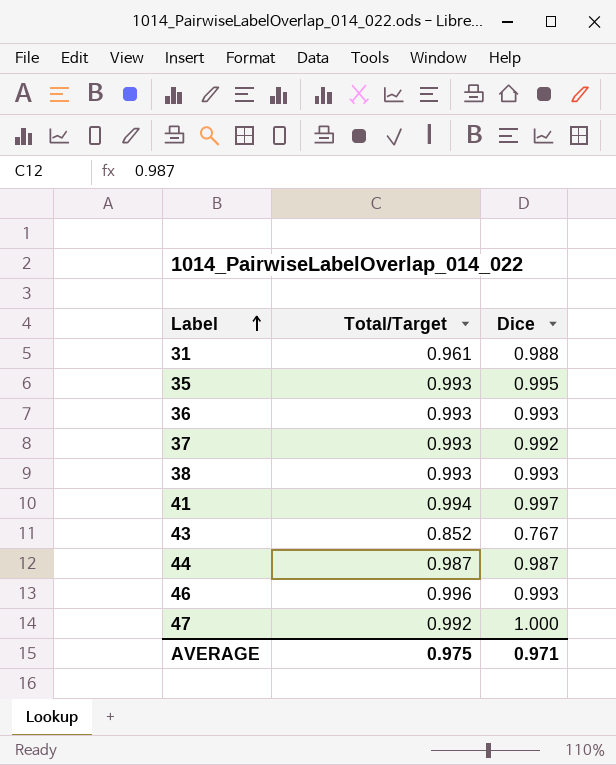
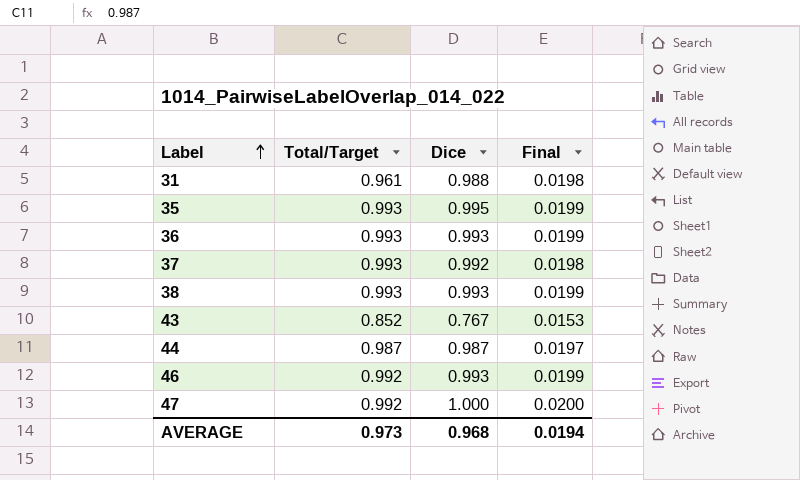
column Final | formula: none -> [Dice] * 0.02
row 41: 0.994 | 0.997 -> none
46 | Total/Target: 0.996 -> 0.992
AVERAGE | Total/Target: 0.975 -> 0.973
AVERAGE | Dice: 0.971 -> 0.968

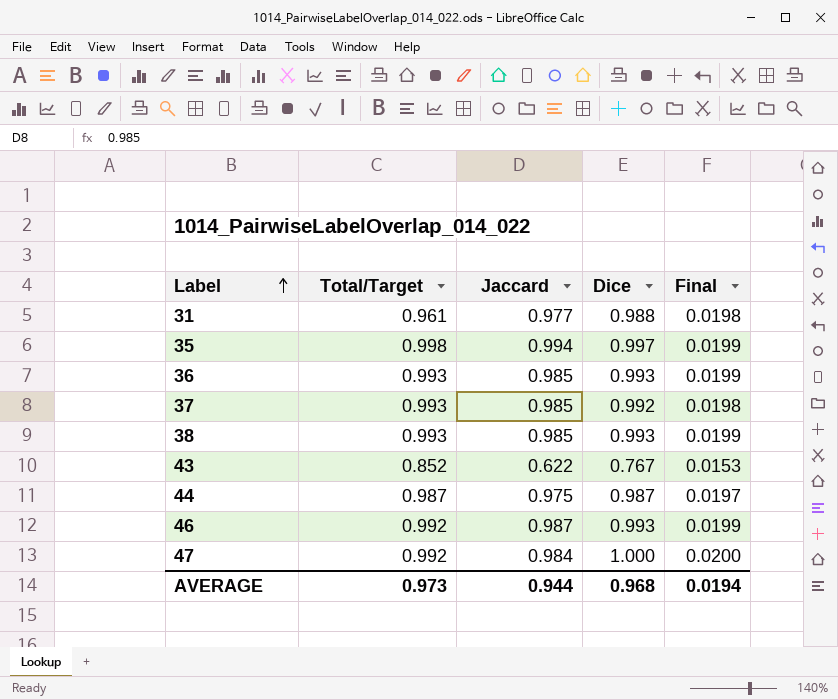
column Jaccard | position: none -> 3
35 | Total/Target: 0.993 -> 0.998
35 | Dice: 0.995 -> 0.997

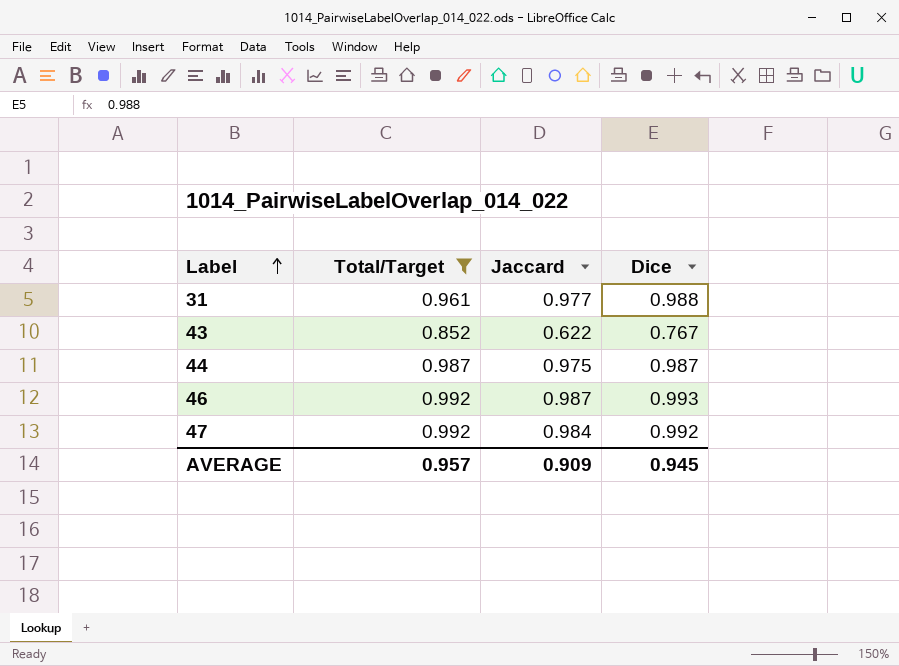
filter: none -> Total/Target <= 0.992
column Final | formula: [Dice] * 0.02 -> none
47 | Dice: 1.000 -> 0.992
AVERAGE | Total/Target: 0.973 -> 0.957
AVERAGE | Jaccard: 0.944 -> 0.909
AVERAGE | Dice: 0.968 -> 0.945

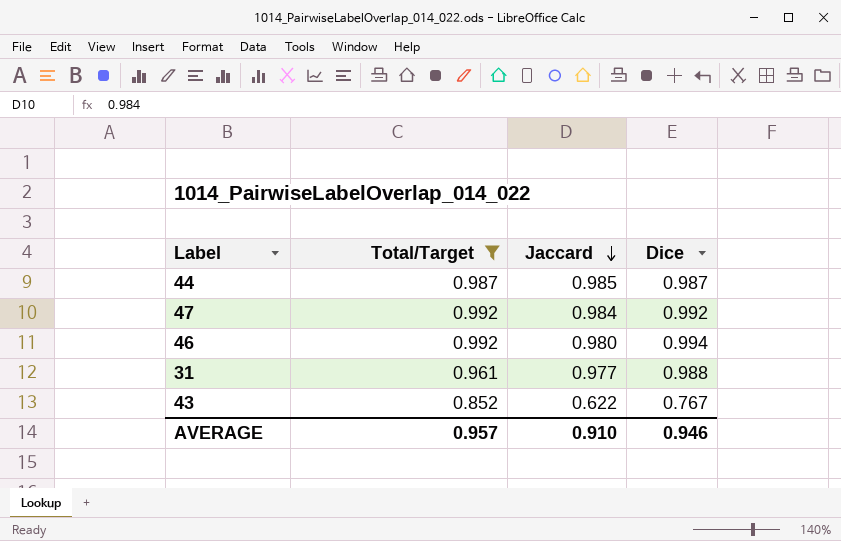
row order: Label ascending -> Jaccard descending
44 | Jaccard: 0.975 -> 0.985
46 | Jaccard: 0.987 -> 0.980
46 | Dice: 0.993 -> 0.994
AVERAGE | Jaccard: 0.909 -> 0.910
AVERAGE | Dice: 0.945 -> 0.946

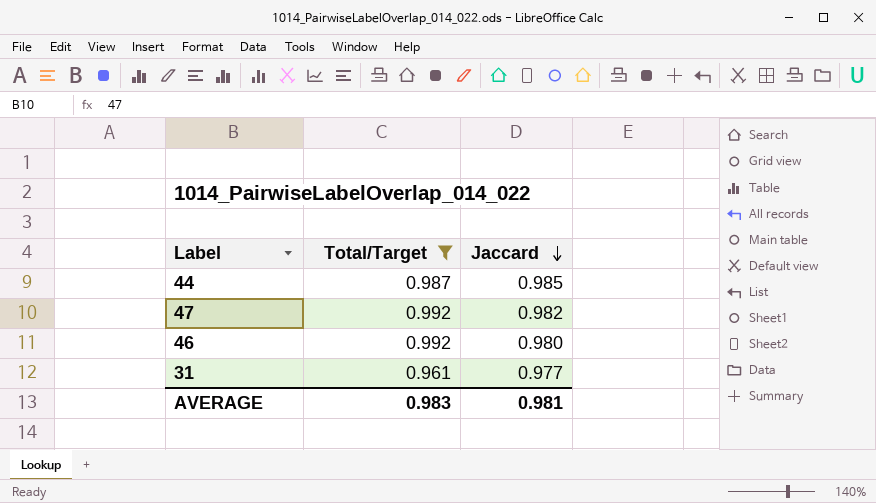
column Dice | position: 4 -> none
row 43: 0.852 | 0.622 | 0.767 -> none
47 | Jaccard: 0.984 -> 0.982
AVERAGE | Total/Target: 0.957 -> 0.983
AVERAGE | Jaccard: 0.910 -> 0.981

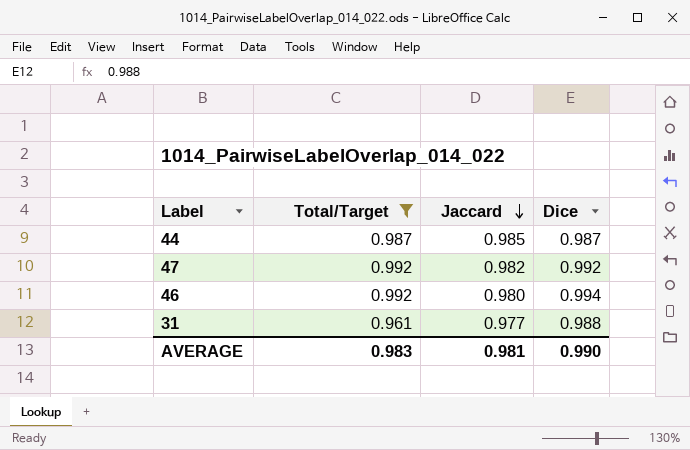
column Dice | position: none -> 4

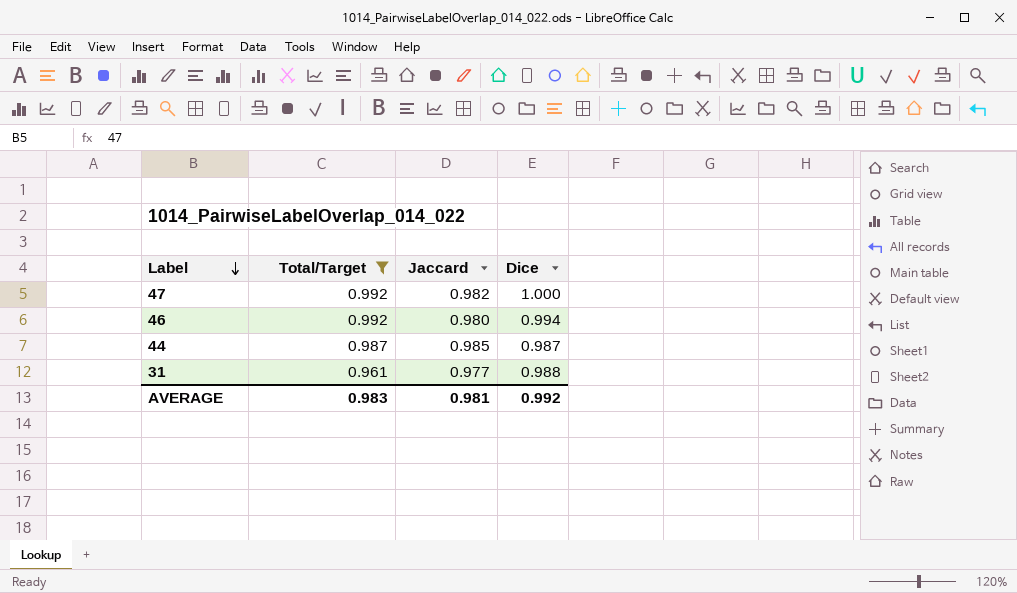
row order: Jaccard descending -> Label descending
47 | Dice: 0.992 -> 1.000
AVERAGE | Dice: 0.990 -> 0.992

